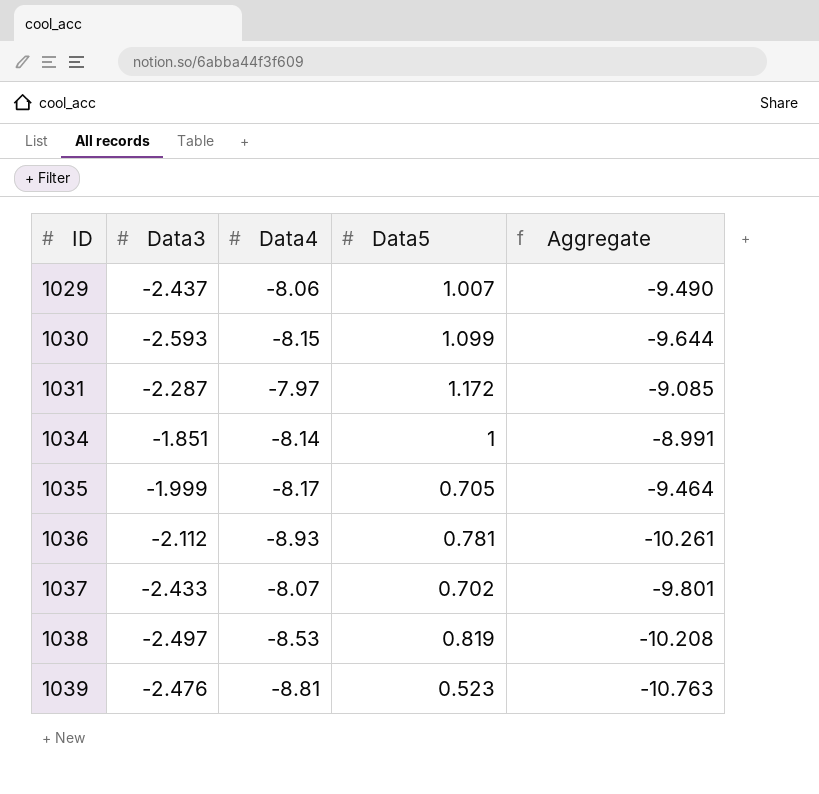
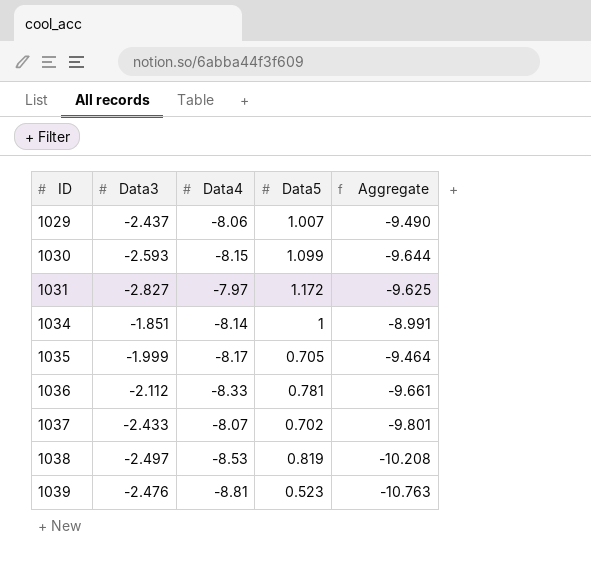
1031 | Data3: -2.287 -> -2.827
1031 | Aggregate: -9.085 -> -9.625
1036 | Data4: -8.93 -> -8.33
1036 | Aggregate: -10.261 -> -9.661

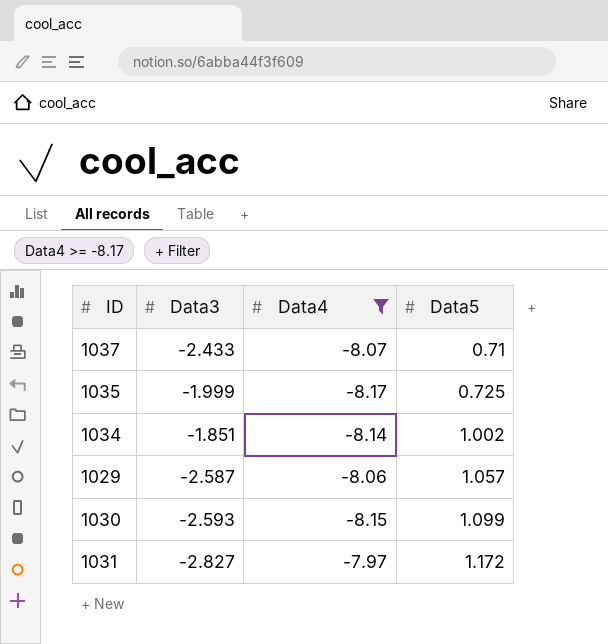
filter: none -> Data4 >= -8.17
row order: ID ascending -> Data5 ascending
column Aggregate | formula: [Data3] + [Data4] + [Data5] -> none
1037 | Data5: 0.702 -> 0.71
1035 | Data5: 0.705 -> 0.725
1034 | Data5: 1 -> 1.002
1029 | Data3: -2.437 -> -2.587
1029 | Data5: 1.007 -> 1.057

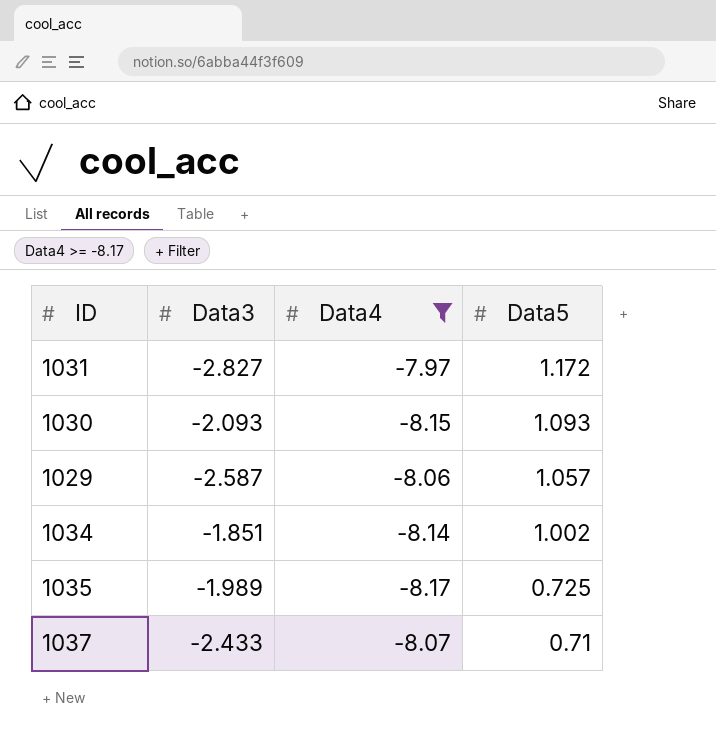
row order: Data5 ascending -> Data5 descending
1030 | Data3: -2.593 -> -2.093
1030 | Data5: 1.099 -> 1.093
1035 | Data3: -1.999 -> -1.989

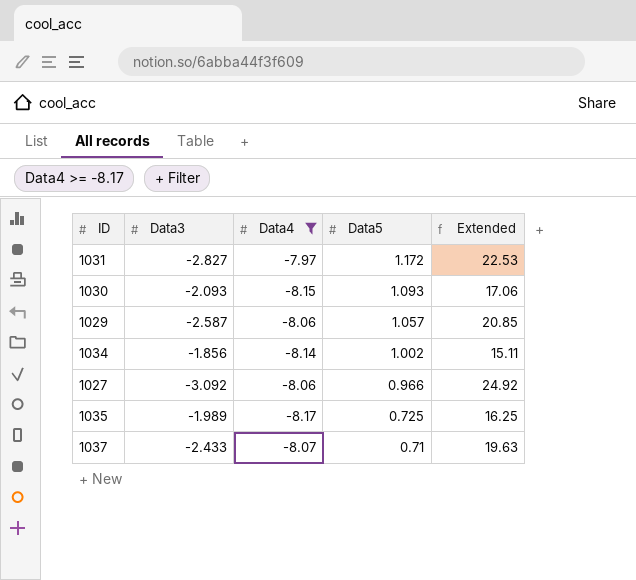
column Extended | formula: none -> [Data3] * [Data4]
1034 | Data3: -1.851 -> -1.856
row 1027: none -> -3.092 | -8.06 | 0.966 | 24.92

